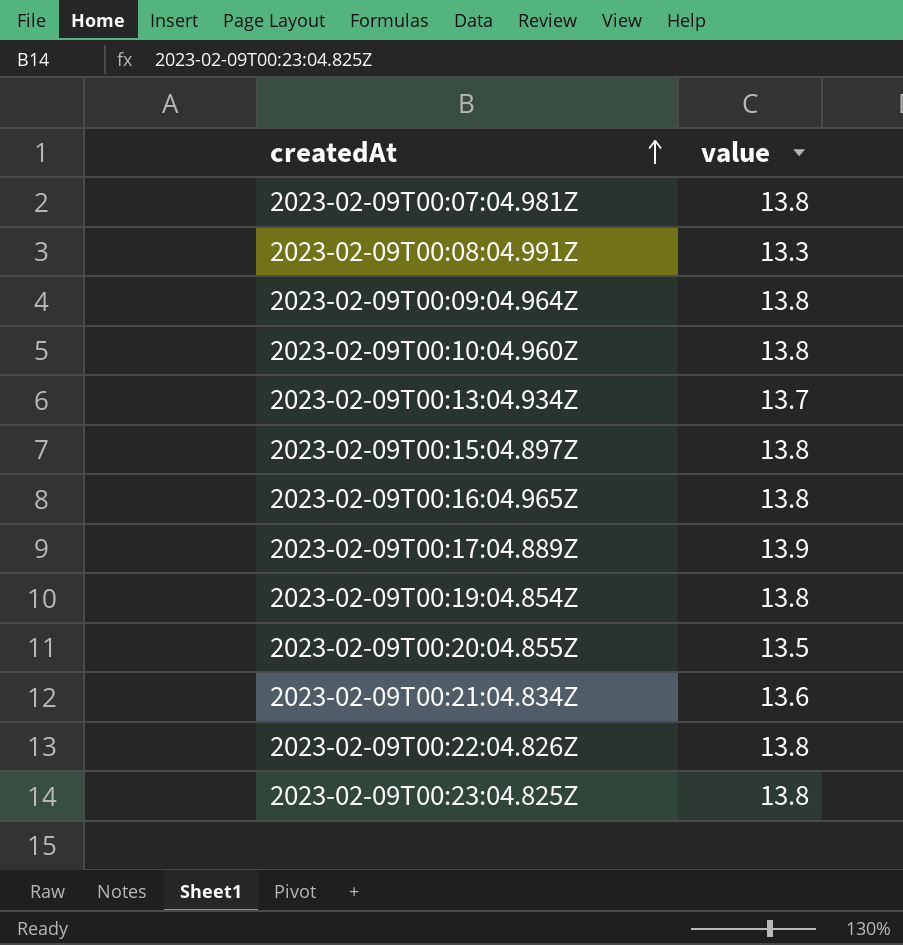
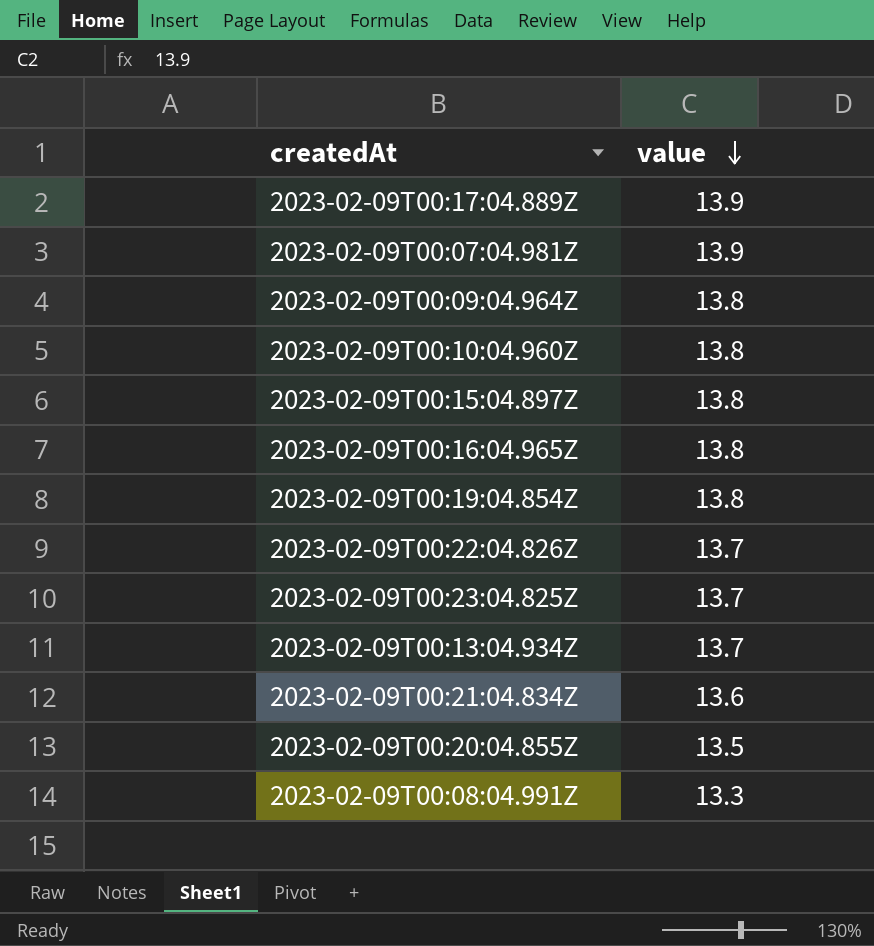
row order: createdAt ascending -> value descending
2023-02-09T00:07:04.981Z | value: 13.8 -> 13.9
2023-02-09T00:22:04.826Z | value: 13.8 -> 13.7
2023-02-09T00:23:04.825Z | value: 13.8 -> 13.7

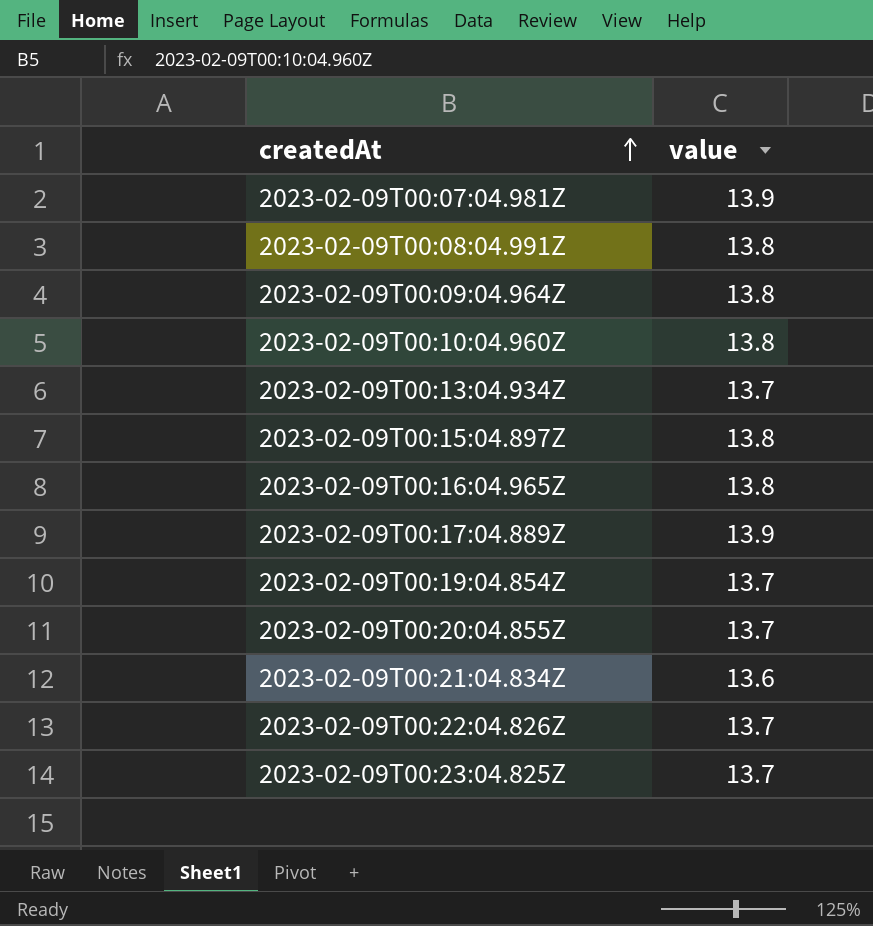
row order: value descending -> createdAt ascending
2023-02-09T00:08:04.991Z | value: 13.3 -> 13.8
2023-02-09T00:19:04.854Z | value: 13.8 -> 13.7
2023-02-09T00:20:04.855Z | value: 13.5 -> 13.7

